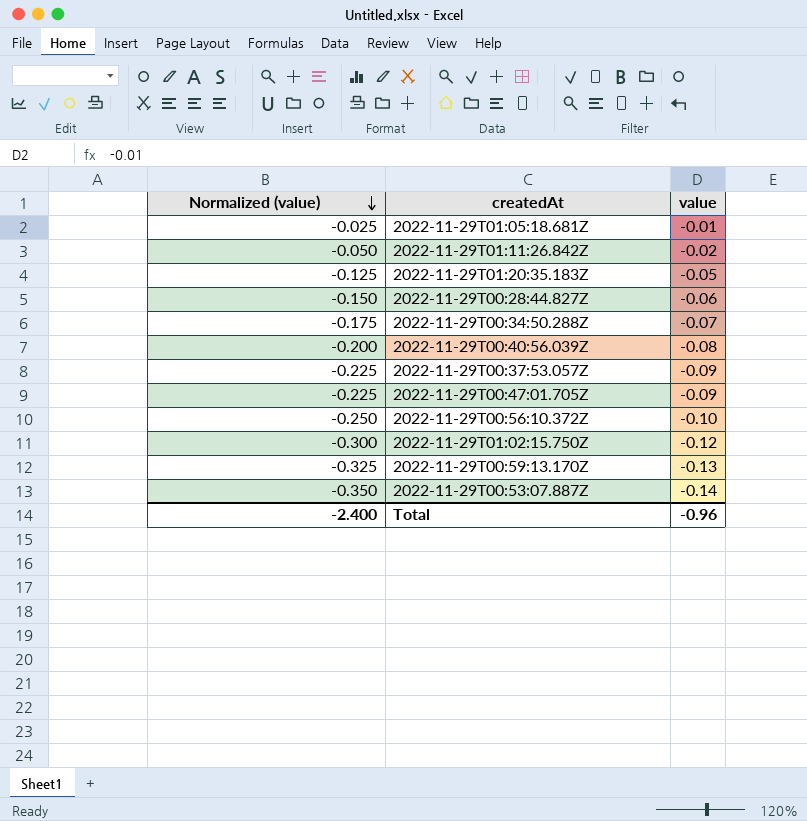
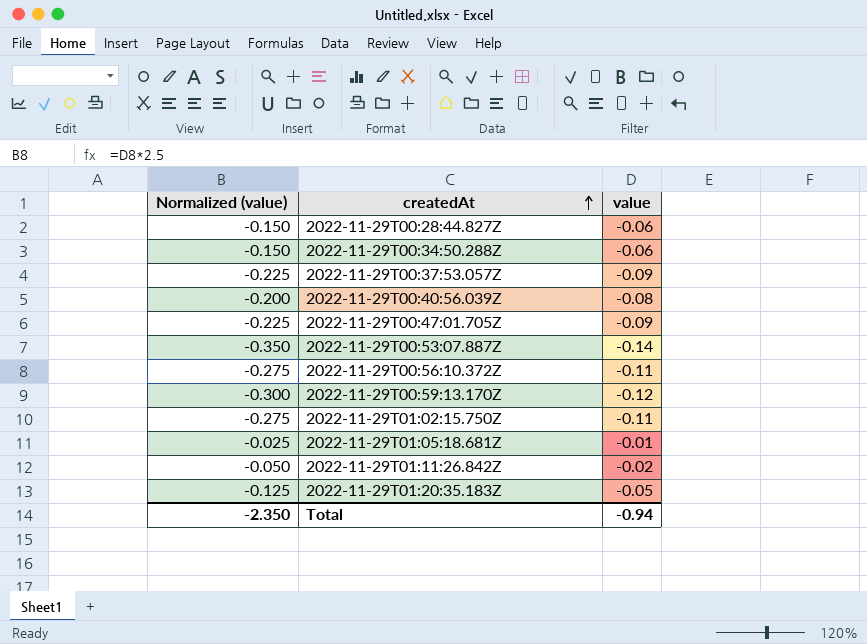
row order: Normalized (value) descending -> createdAt ascending
2022-11-29T00:34:50.288Z | Normalized (value): -0.175 -> -0.150
2022-11-29T00:34:50.288Z | value: -0.07 -> -0.06
2022-11-29T00:56:10.372Z | Normalized (value): -0.250 -> -0.275
2022-11-29T00:56:10.372Z | value: -0.10 -> -0.11
2022-11-29T00:59:13.170Z | Normalized (value): -0.325 -> -0.300
2022-11-29T00:59:13.170Z | value: -0.13 -> -0.12
2022-11-29T01:02:15.750Z | Normalized (value): -0.300 -> -0.275
2022-11-29T01:02:15.750Z | value: -0.12 -> -0.11
Total | Normalized (value): -2.400 -> -2.350
Total | value: -0.96 -> -0.94

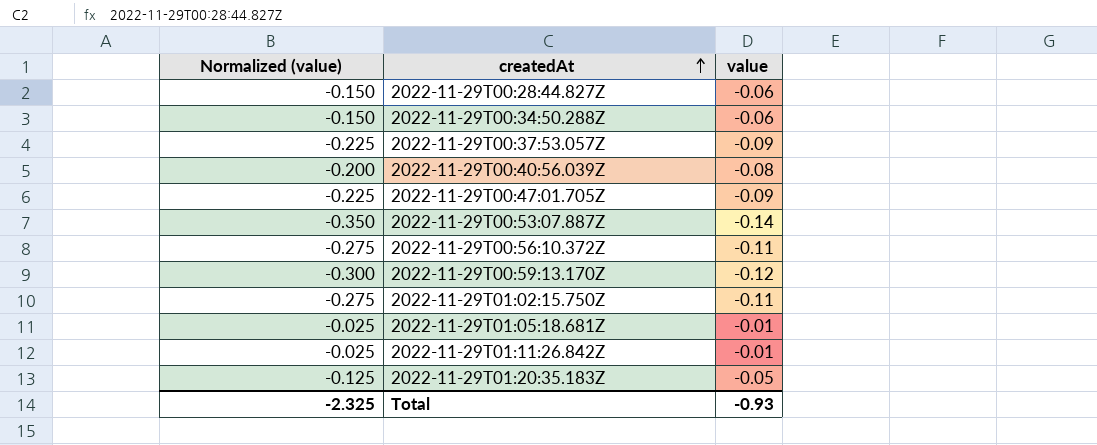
2022-11-29T01:11:26.842Z | Normalized (value): -0.050 -> -0.025
2022-11-29T01:11:26.842Z | value: -0.02 -> -0.01
Total | Normalized (value): -2.350 -> -2.325
Total | value: -0.94 -> -0.93

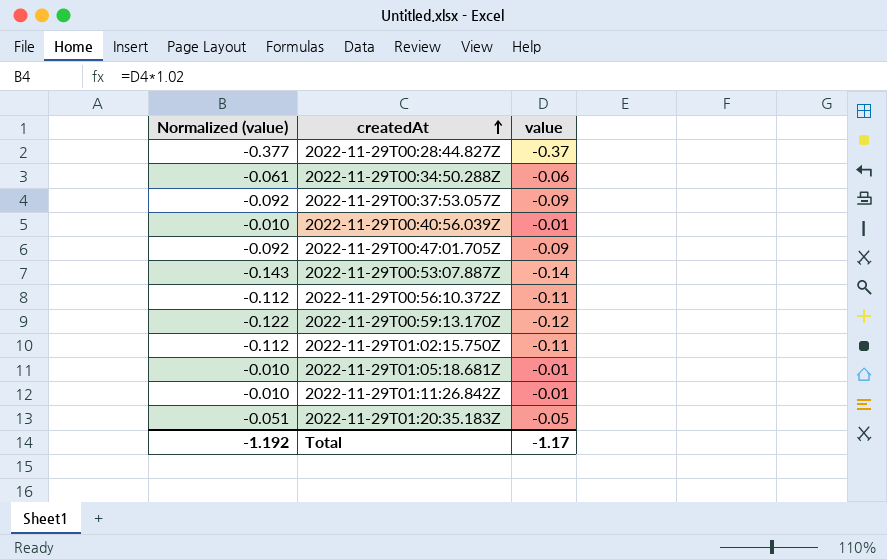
column Normalized (value) | formula: [value] * 2.5 -> [value] * 1.02
2022-11-29T00:28:44.827Z | value: -0.06 -> -0.37
2022-11-29T00:40:56.039Z | value: -0.08 -> -0.01
Total | Normalized (value): -2.325 -> -1.192
Total | value: -0.93 -> -1.17

